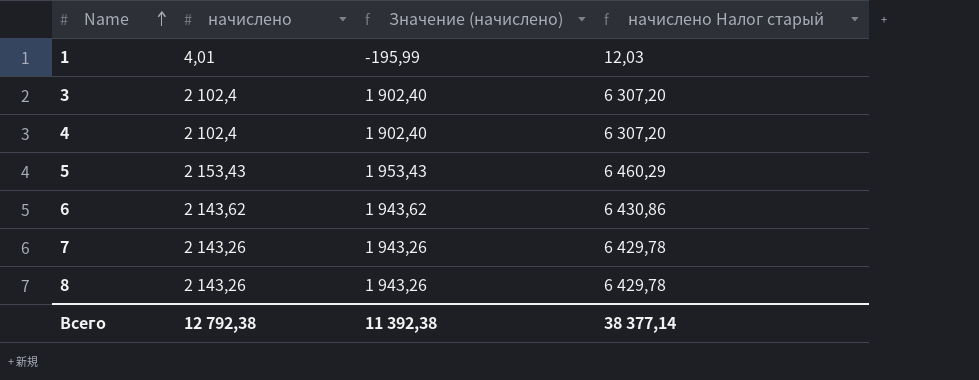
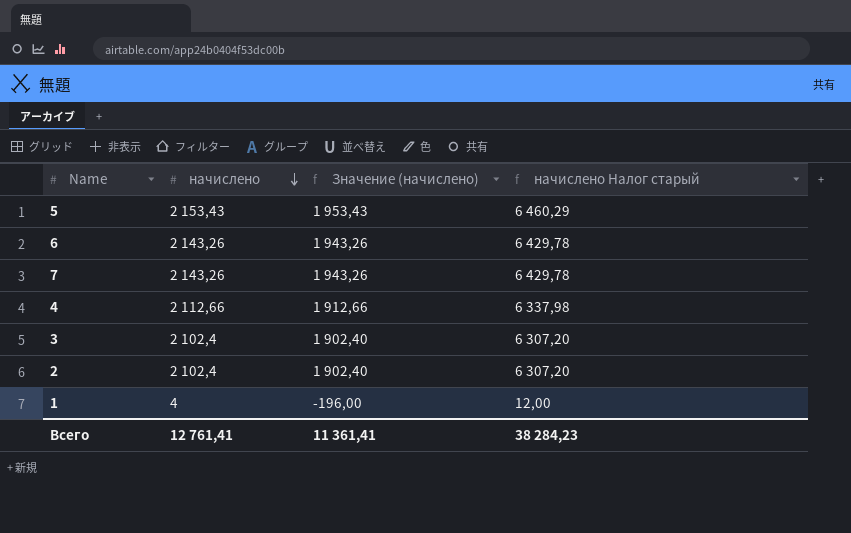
row order: Name ascending -> начислено descending
row 8: 2 143,26 | 1 943,26 | 6 429,78 -> none
6 | начислено: 2 143,62 -> 2 143,26
6 | Значение (начислено): 1 943,62 -> 1 943,26
6 | начислено Налог старый: 6 430,86 -> 6 429,78
4 | начислено: 2 102,4 -> 2 112,66
4 | Значение (начислено): 1 902,40 -> 1 912,66
4 | начислено Налог старый: 6 307,20 -> 6 337,98
row 2: none -> 2 102,4 | 1 902,40 | 6 307,20
1 | начислено: 4,01 -> 4
1 | Значение (начислено): -195,99 -> -196,00
1 | начислено Налог старый: 12,03 -> 12,00
Всего | начислено: 12 792,38 -> 12 761,41
Всего | Значение (начислено): 11 392,38 -> 11 361,41
Всего | начислено Налог старый: 38 377,14 -> 38 284,23

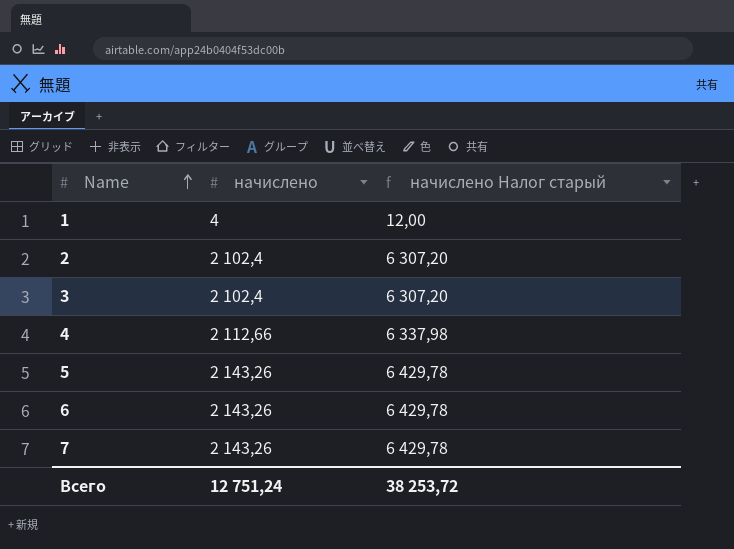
row order: начислено descending -> Name ascending
column Значение (начислено) | formula: [начислено] - 200 -> none
5 | начислено: 2 153,43 -> 2 143,26
5 | начислено Налог старый: 6 460,29 -> 6 429,78
Всего | начислено: 12 761,41 -> 12 751,24
Всего | начислено Налог старый: 38 284,23 -> 38 253,72

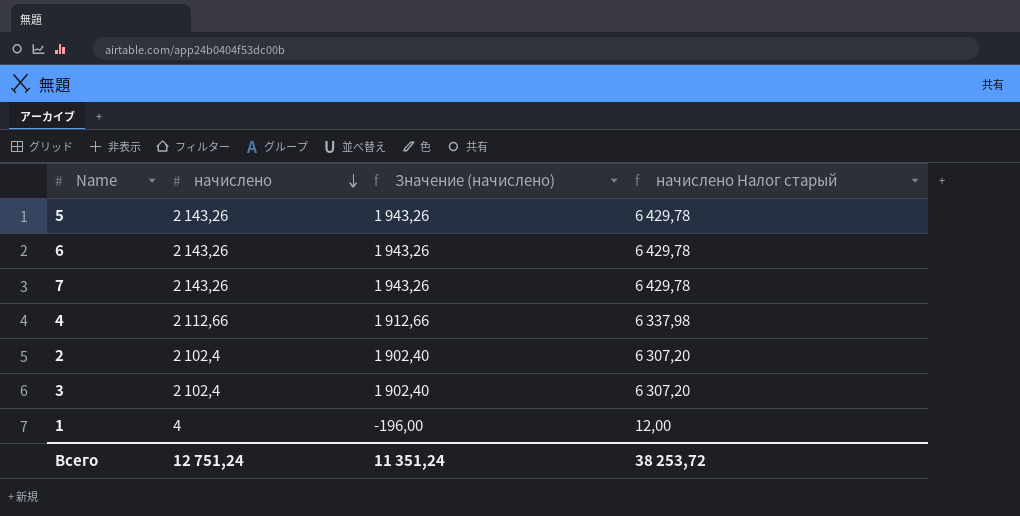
row order: Name ascending -> начислено descending
column Значение (начислено) | formula: none -> [начислено] - 200

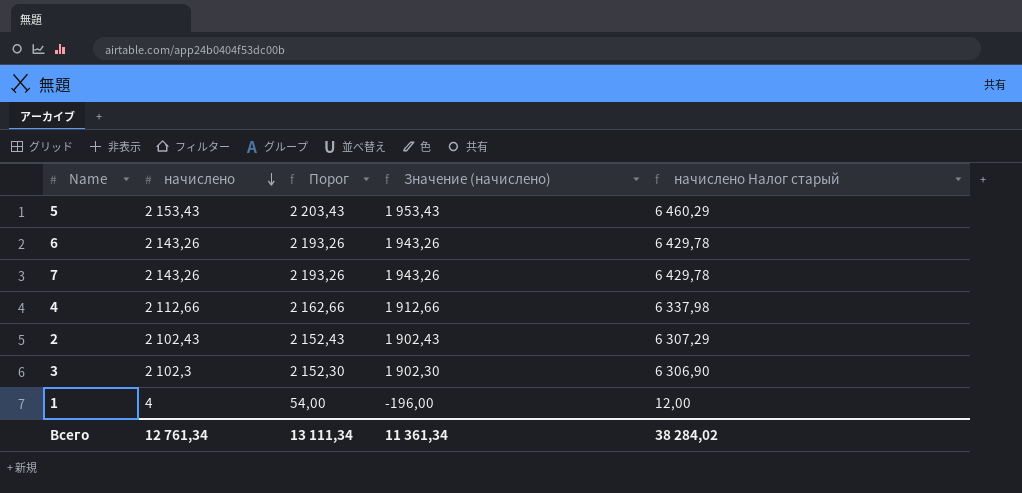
column Порог | formula: none -> [начислено] + 50
5 | начислено: 2 143,26 -> 2 153,43
5 | Значение (начислено): 1 943,26 -> 1 953,43
5 | начислено Налог старый: 6 429,78 -> 6 460,29
2 | начислено: 2 102,4 -> 2 102,43
2 | Значение (начислено): 1 902,40 -> 1 902,43
2 | начислено Налог старый: 6 307,20 -> 6 307,29
3 | начислено: 2 102,4 -> 2 102,3
3 | Значение (начислено): 1 902,40 -> 1 902,30
3 | начислено Налог старый: 6 307,20 -> 6 306,90
Всего | начислено: 12 751,24 -> 12 761,34
Всего | Значение (начислено): 11 351,24 -> 11 361,34
Всего | начислено Налог старый: 38 253,72 -> 38 284,02

